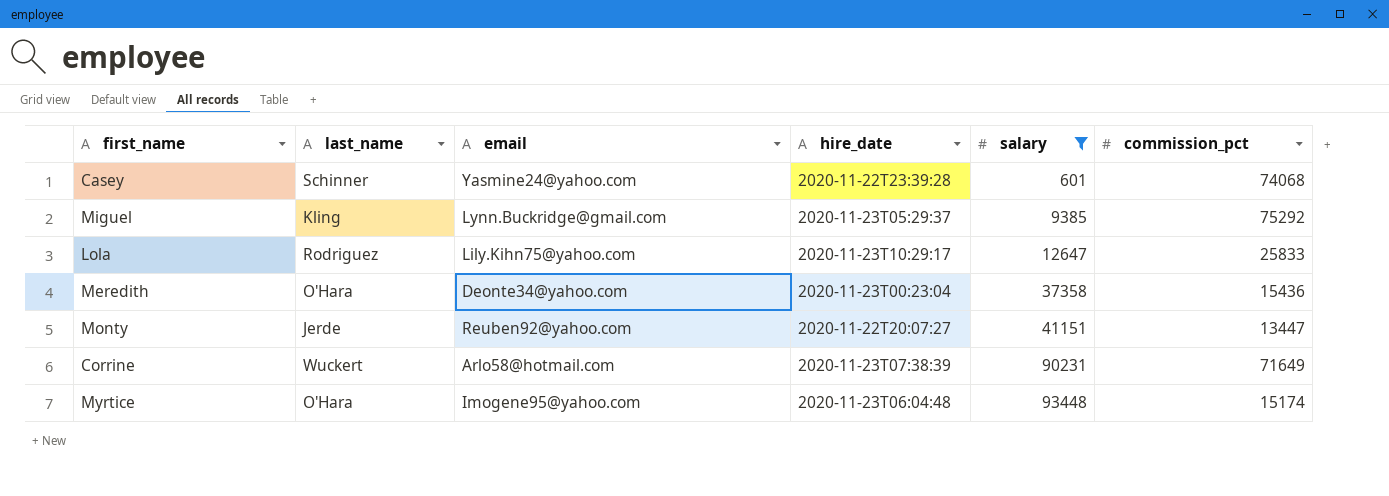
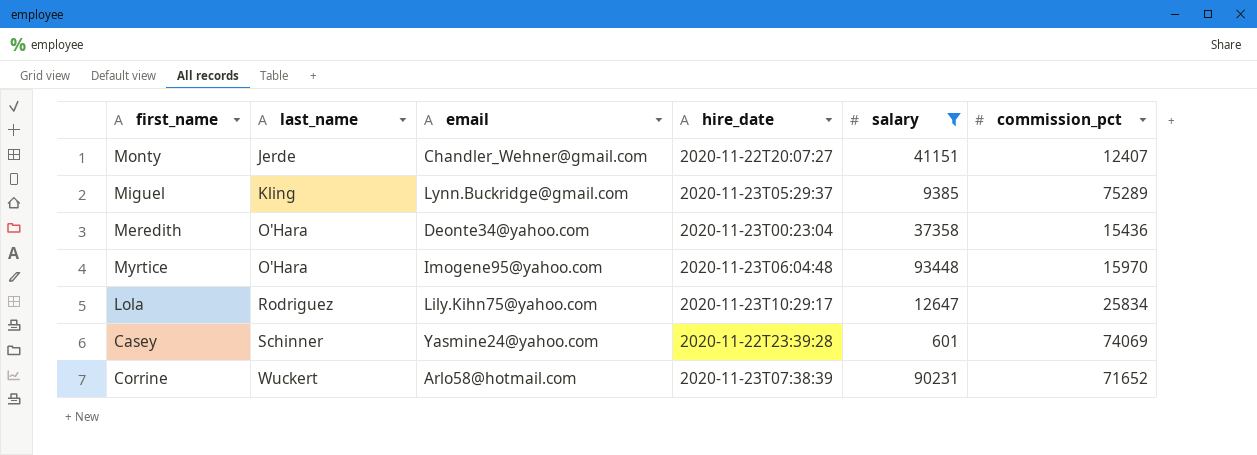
row order: salary ascending -> last_name ascending
Monty | email: Reuben92@yahoo.com -> Chandler_Wehner@gmail.com
Monty | commission_pct: 13447 -> 12407
Miguel | commission_pct: 75292 -> 75289
Myrtice | commission_pct: 15174 -> 15970
Lola | commission_pct: 25833 -> 25834
Casey | commission_pct: 74068 -> 74069
Corrine | commission_pct: 71649 -> 71652

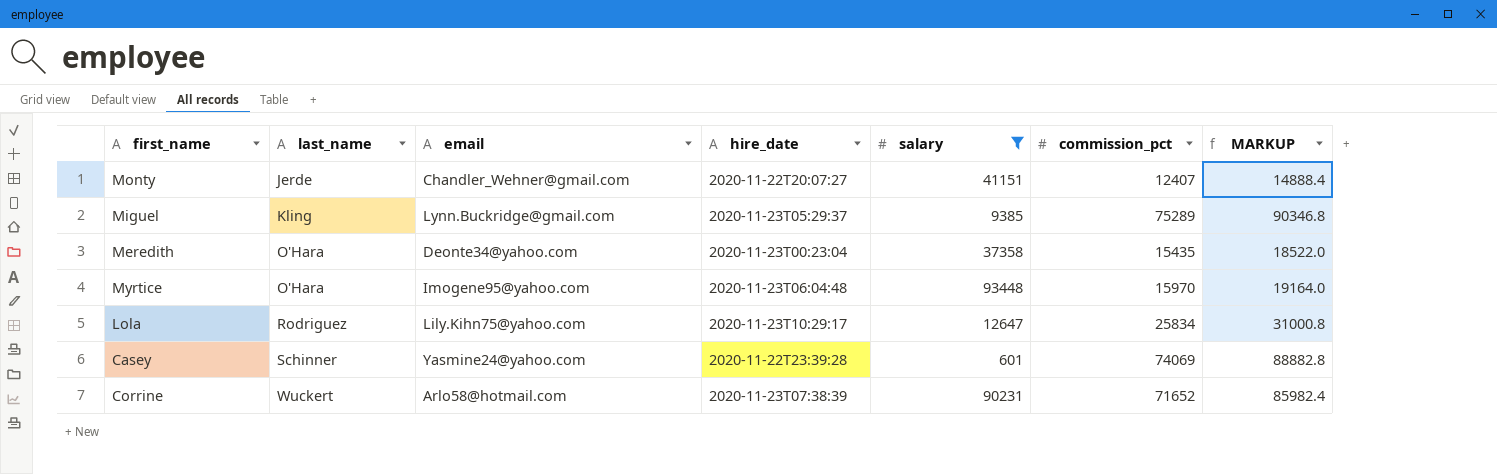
column MARKUP | formula: none -> [commission_pct] * 1.2
Meredith | commission_pct: 15436 -> 15435

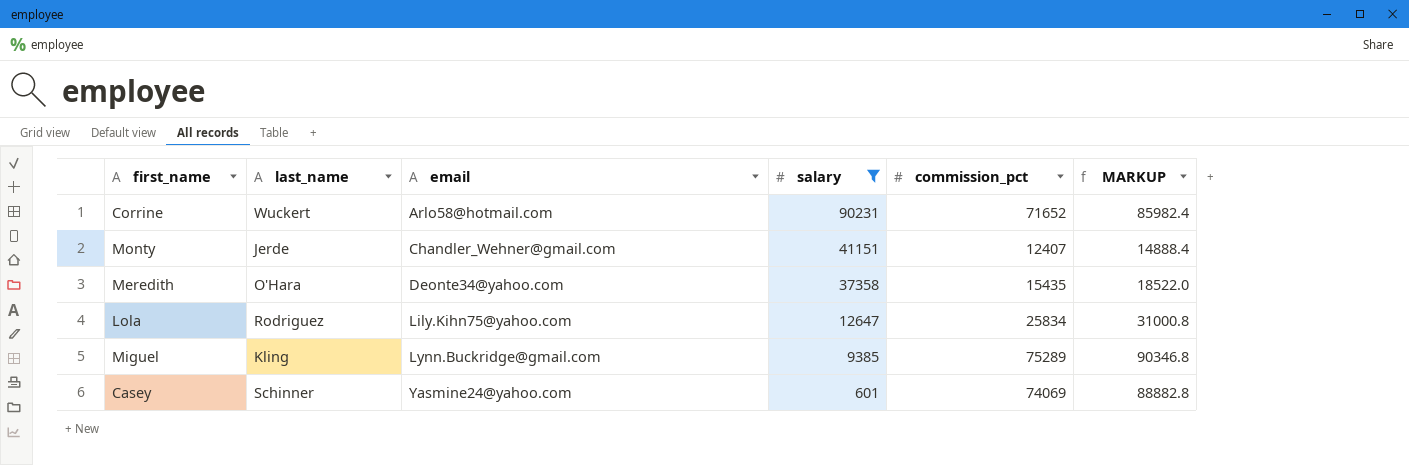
row order: last_name ascending -> email ascending
column hire_date | position: 4 -> none
row Myrtice: O'Hara | Imogene95@yahoo.com | 2020-11-23T06:04:48 | 93448 | 15970 | 19164.0 -> none

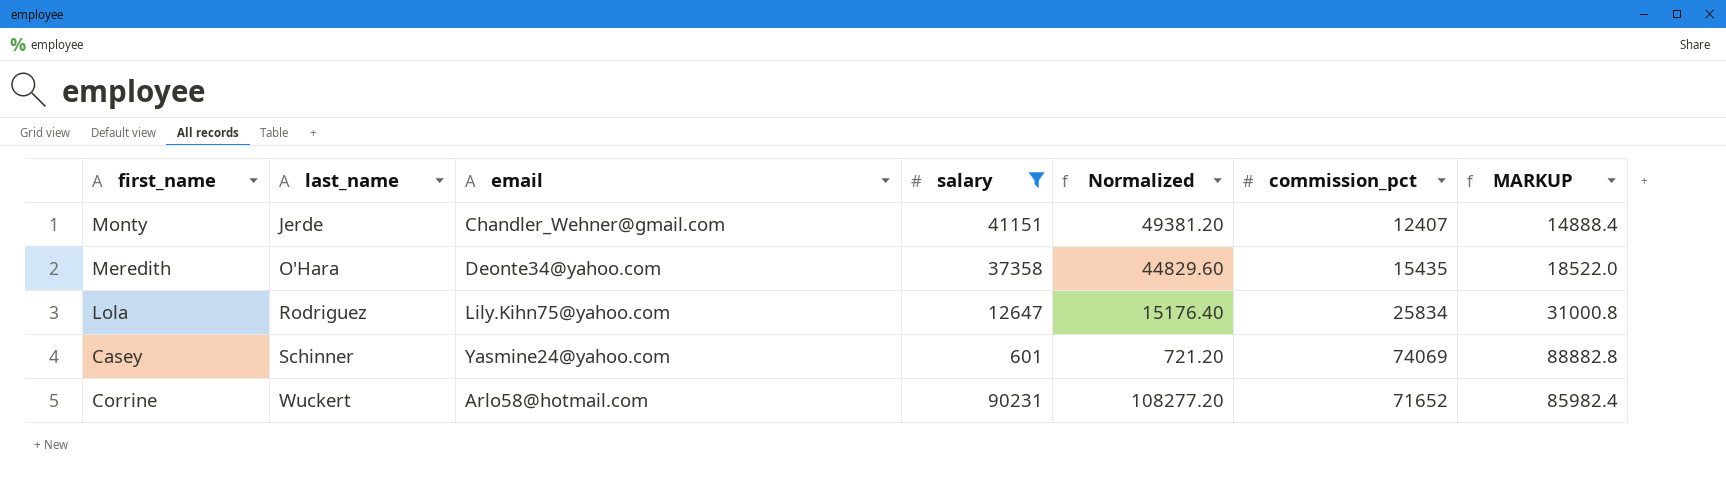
row order: email ascending -> last_name ascending
column Normalized | formula: none -> [salary] * 1.2
row Miguel: Kling | Lynn.Buckridge@gmail.com | 9385 | 75289 | 90346.8 -> none

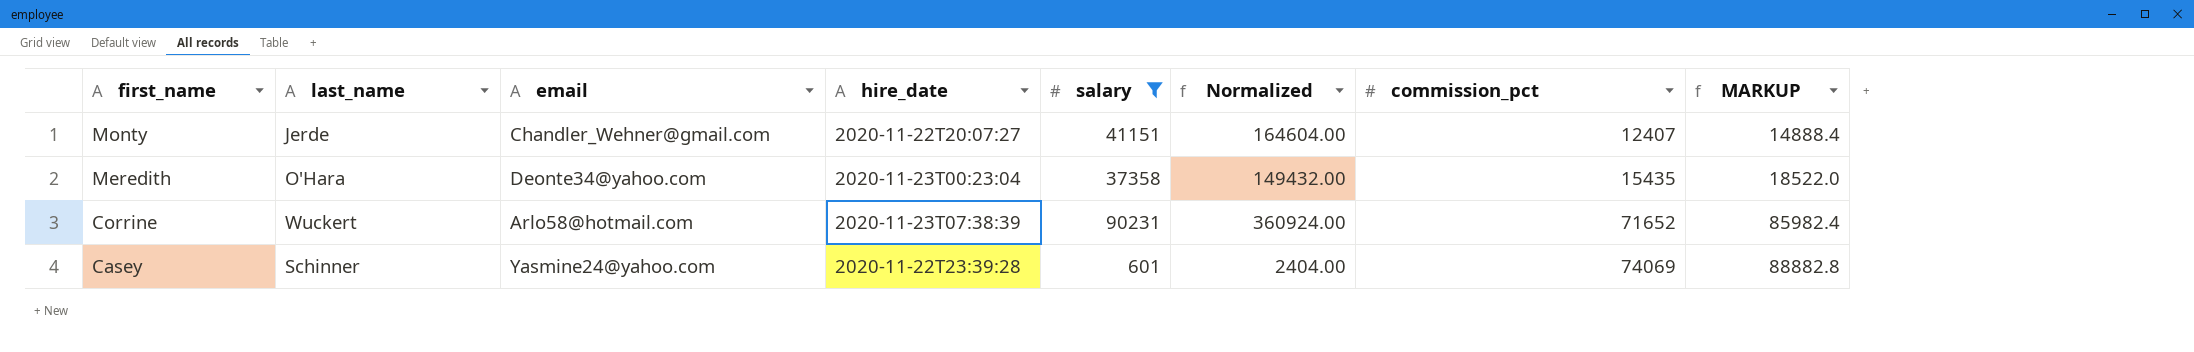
row order: last_name ascending -> first_name descending
column hire_date | position: none -> 4
column Normalized | formula: [salary] * 1.2 -> [salary] * 4
row Lola: Rodriguez | Lily.Kihn75@yahoo.com | 12647 | 15176.40 | 25834 | 31000.8 -> none

